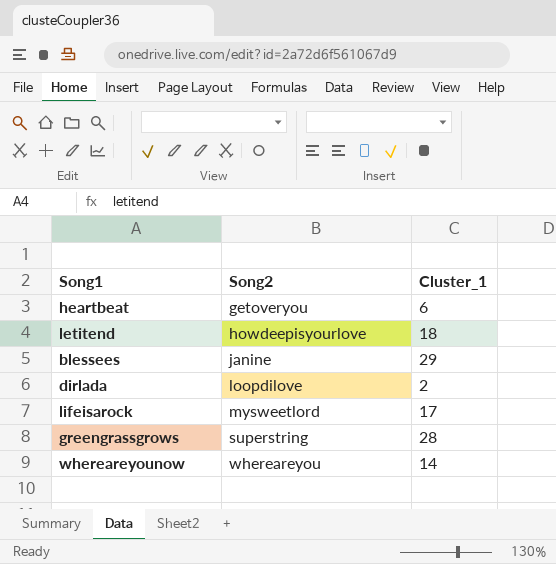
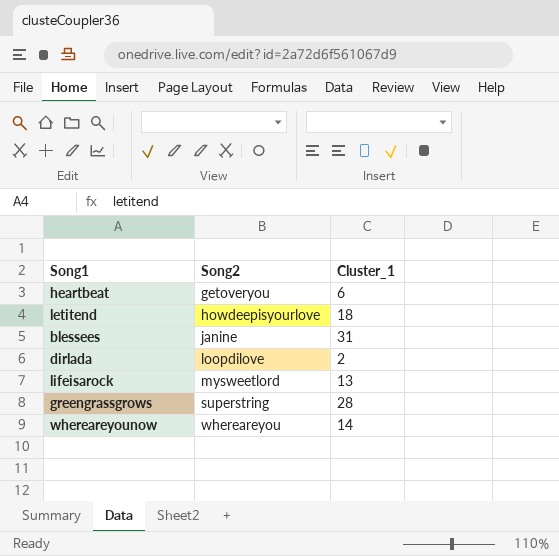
blessees | Cluster_1: 29 -> 31
lifeisarock | Cluster_1: 17 -> 13

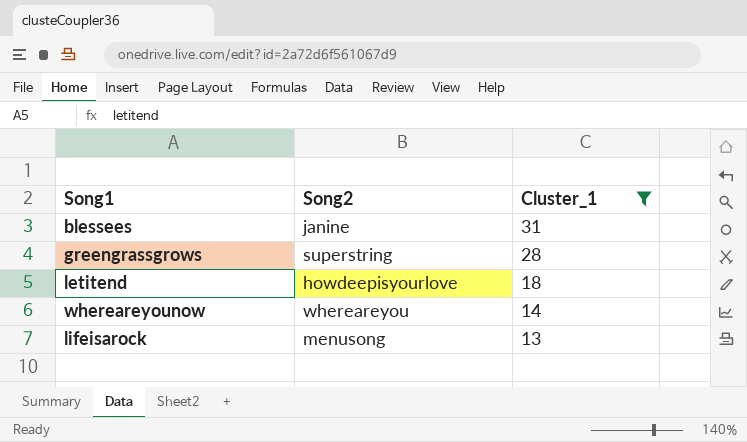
filter: none -> Cluster_1 >= 13
row order: Song2 ascending -> Cluster_1 descending
lifeisarock | Song2: mysweetlord -> menusong

